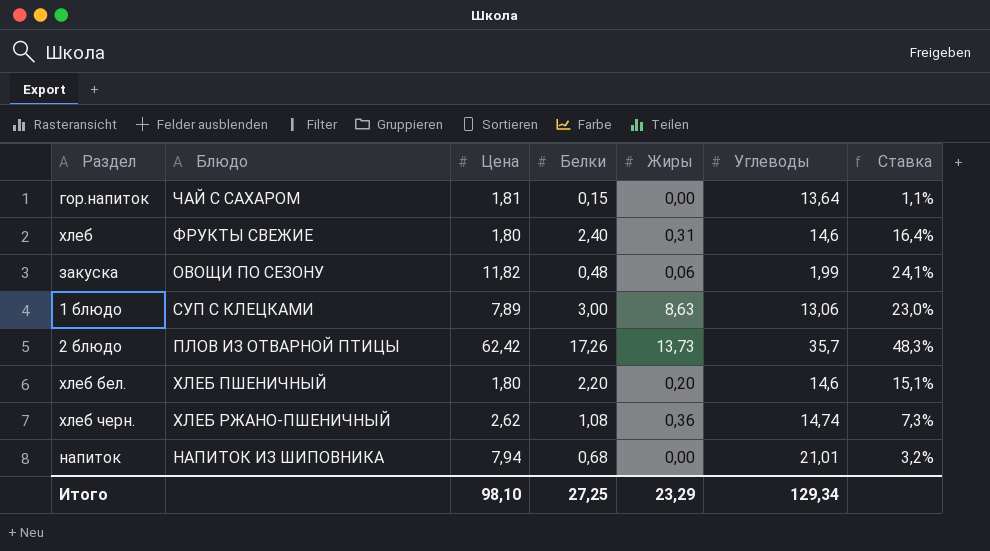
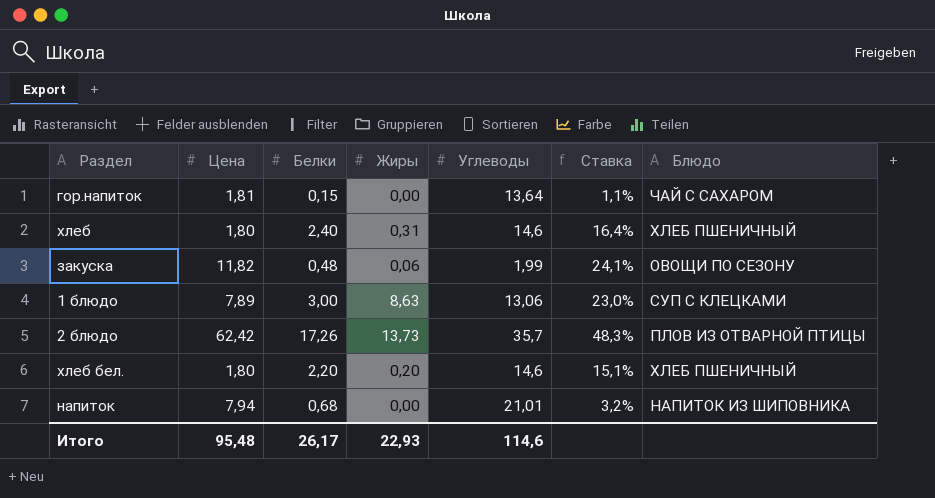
column Блюдо | position: 2 -> 7
row хлеб черн.: ХЛЕБ РЖАНО-ПШЕНИЧНЫЙ | 2,62 | 1,08 | 0,36 | 14,74 | 7,3% -> none
хлеб | Блюдо: ФРУКТЫ СВЕЖИЕ -> ХЛЕБ ПШЕНИЧНЫЙ
Итого | Цена: 98,10 -> 95,48
Итого | Белки: 27,25 -> 26,17
Итого | Жиры: 23,29 -> 22,93
Итого | Углеводы: 129,34 -> 114,6

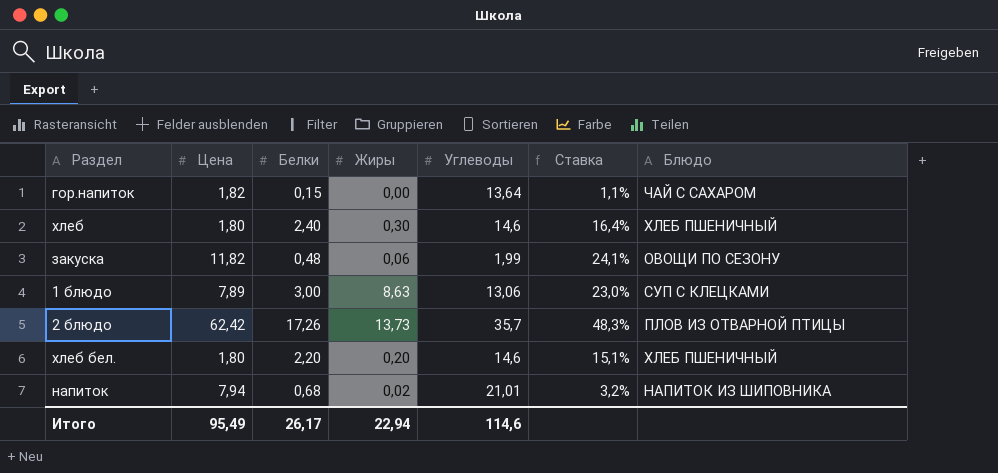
гор.напиток | Цена: 1,81 -> 1,82
хлеб | Жиры: 0,31 -> 0,30
напиток | Жиры: 0,00 -> 0,02
Итого | Цена: 95,48 -> 95,49
Итого | Жиры: 22,93 -> 22,94

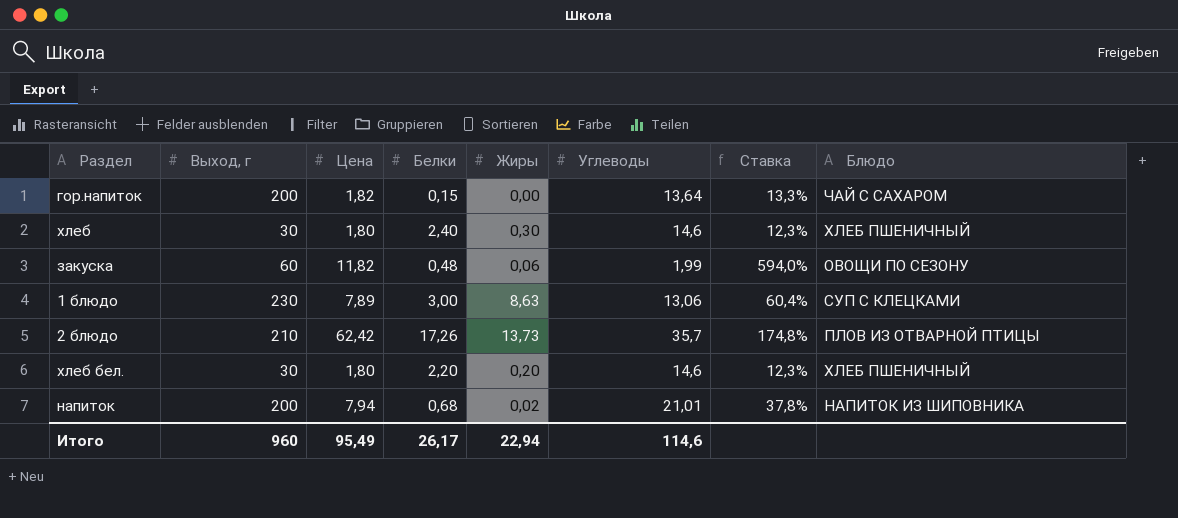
column Выход, г | position: none -> 2
column Ставка | formula: [Белки] / [Углеводы] -> [Цена] / [Углеводы]

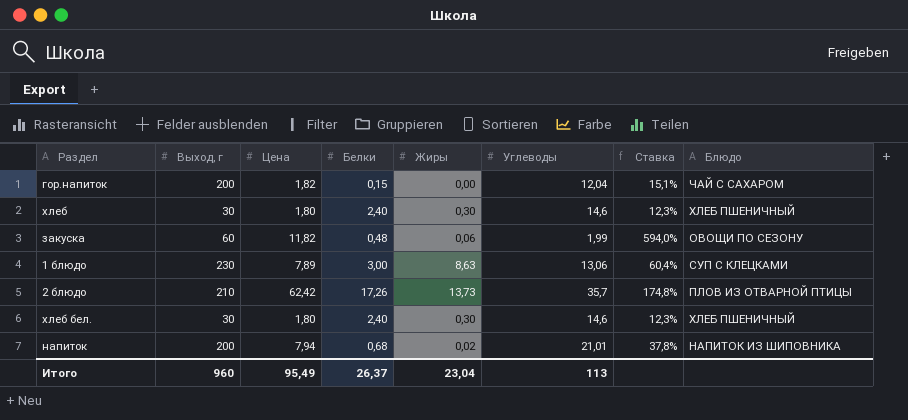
гор.напиток | Углеводы: 13,64 -> 12,04
гор.напиток | Ставка: 13,3% -> 15,1%
хлеб бел. | Белки: 2,20 -> 2,40
хлеб бел. | Жиры: 0,20 -> 0,30
Итого | Белки: 26,17 -> 26,37
Итого | Жиры: 22,94 -> 23,04
Итого | Углеводы: 114,6 -> 113

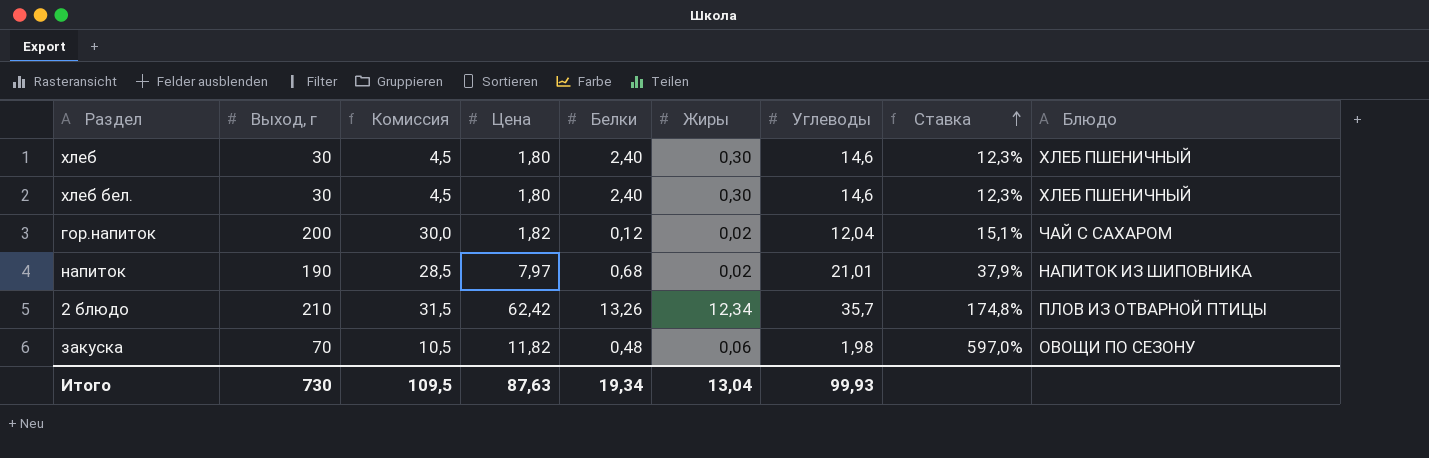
row order: none -> Ставка ascending
column Комиссия | formula: none -> [Выход, г] * 0,15
row 1 блюдо: 230 | 7,89 | 3,00 | 8,63 | 13,06 | 60,4% | СУП С КЛЕЦКАМИ -> none
гор.напиток | Белки: 0,15 -> 0,12
гор.напиток | Жиры: 0,00 -> 0,02
напиток | Выход, г: 200 -> 190
напиток | Цена: 7,94 -> 7,97
напиток | Ставка: 37,8% -> 37,9%
2 блюдо | Белки: 17,26 -> 13,26
2 блюдо | Жиры: 13,73 -> 12,34
закуска | Выход, г: 60 -> 70
закуска | Углеводы: 1,99 -> 1,98
закуска | Ставка: 594,0% -> 597,0%
Итого | Выход, г: 960 -> 730
Итого | Цена: 95,49 -> 87,63
Итого | Белки: 26,37 -> 19,34
Итого | Жиры: 23,04 -> 13,04
Итого | Углеводы: 113 -> 99,93

